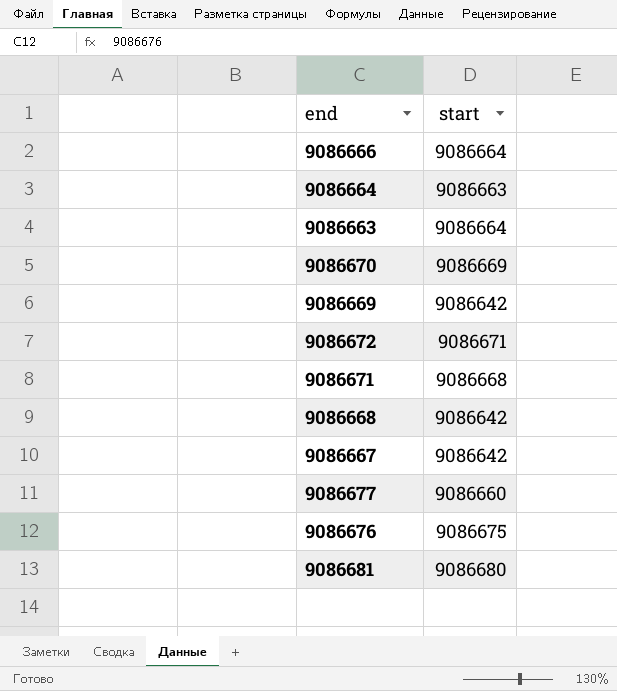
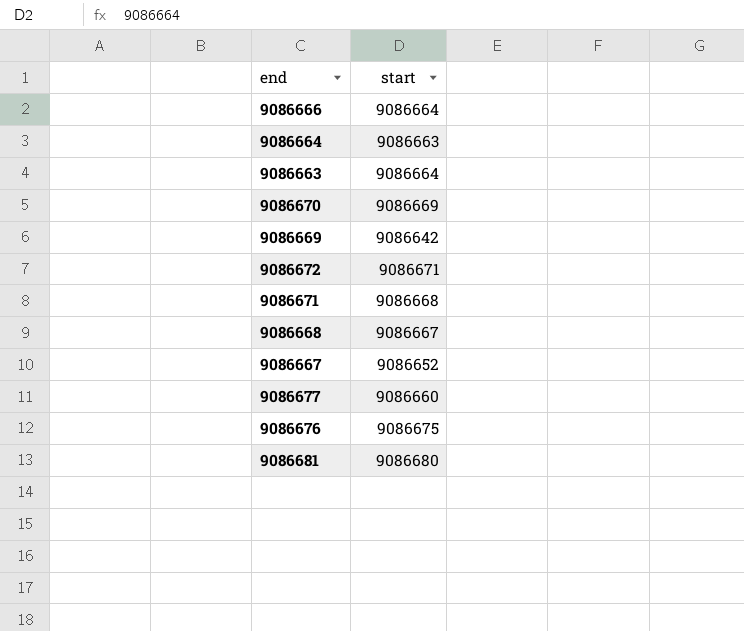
9086668 | start: 9086642 -> 9086667
9086667 | start: 9086642 -> 9086652

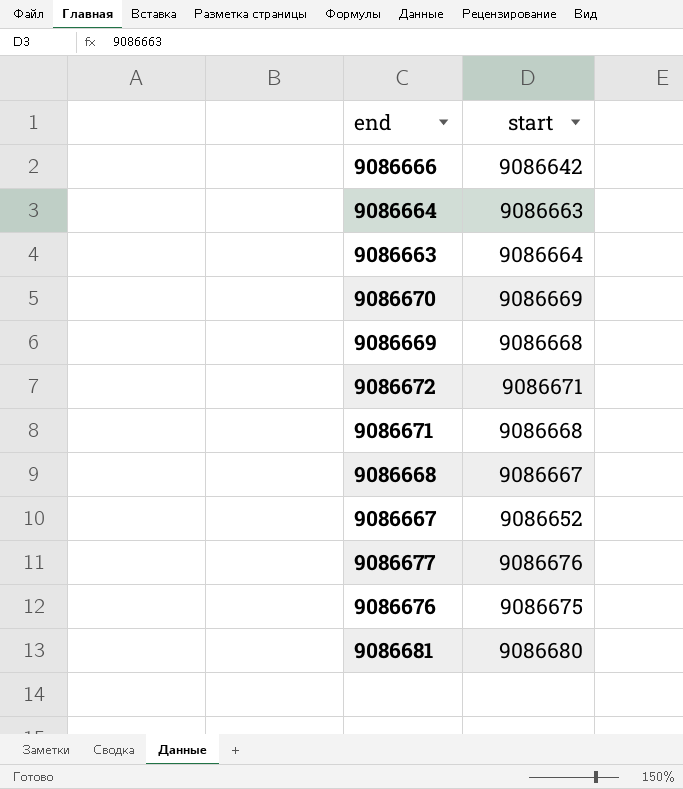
9086666 | start: 9086664 -> 9086642
9086669 | start: 9086642 -> 9086668
9086677 | start: 9086660 -> 9086676

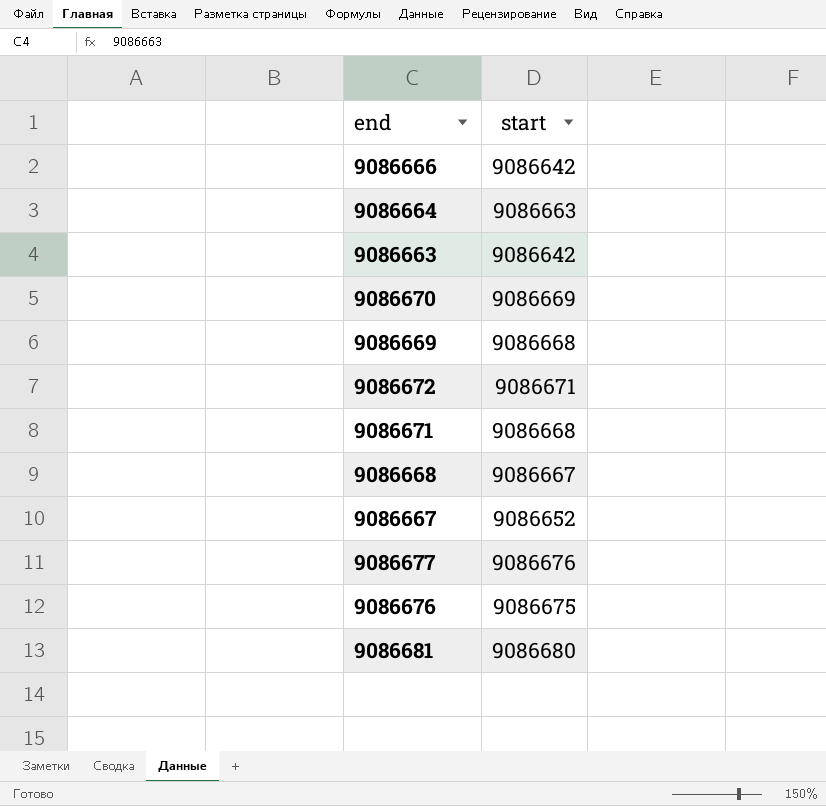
9086663 | start: 9086664 -> 9086642

